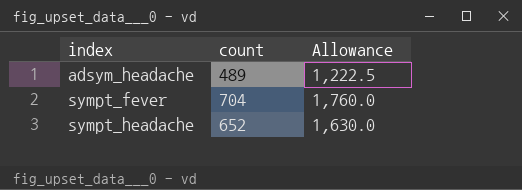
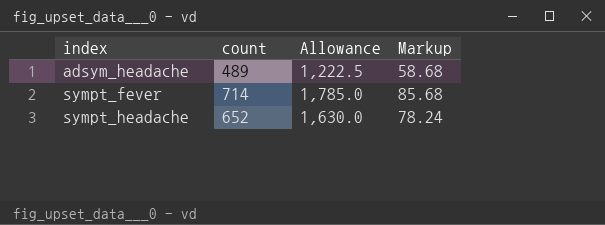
column Markup | formula: none -> [count] * 0.12
sympt_fever | count: 704 -> 714
sympt_fever | Allowance: 1,760.0 -> 1,785.0

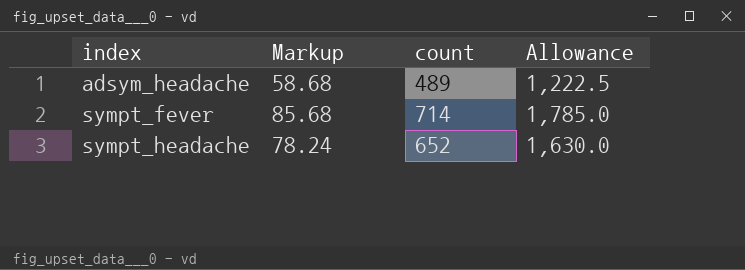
column Markup | position: 4 -> 2

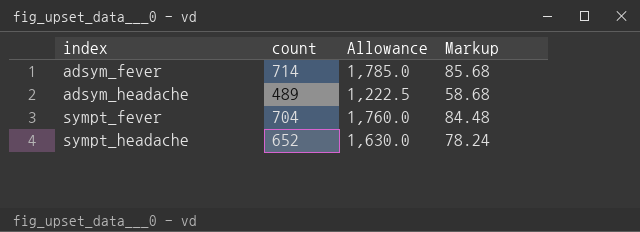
column Markup | position: 2 -> 4
row adsym_fever: none -> 714 | 1,785.0 | 85.68
sympt_fever | count: 714 -> 704
sympt_fever | Allowance: 1,785.0 -> 1,760.0
sympt_fever | Markup: 85.68 -> 84.48

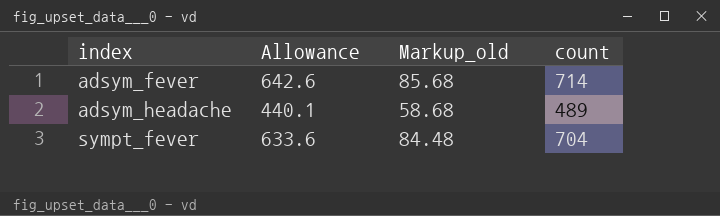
column Allowance | formula: [count] * 2.5 -> [count] * 0.9
column name: Markup -> Markup_old
column count | position: 2 -> 4
row sympt_headache: 652 | 1,630.0 | 78.24 -> none

